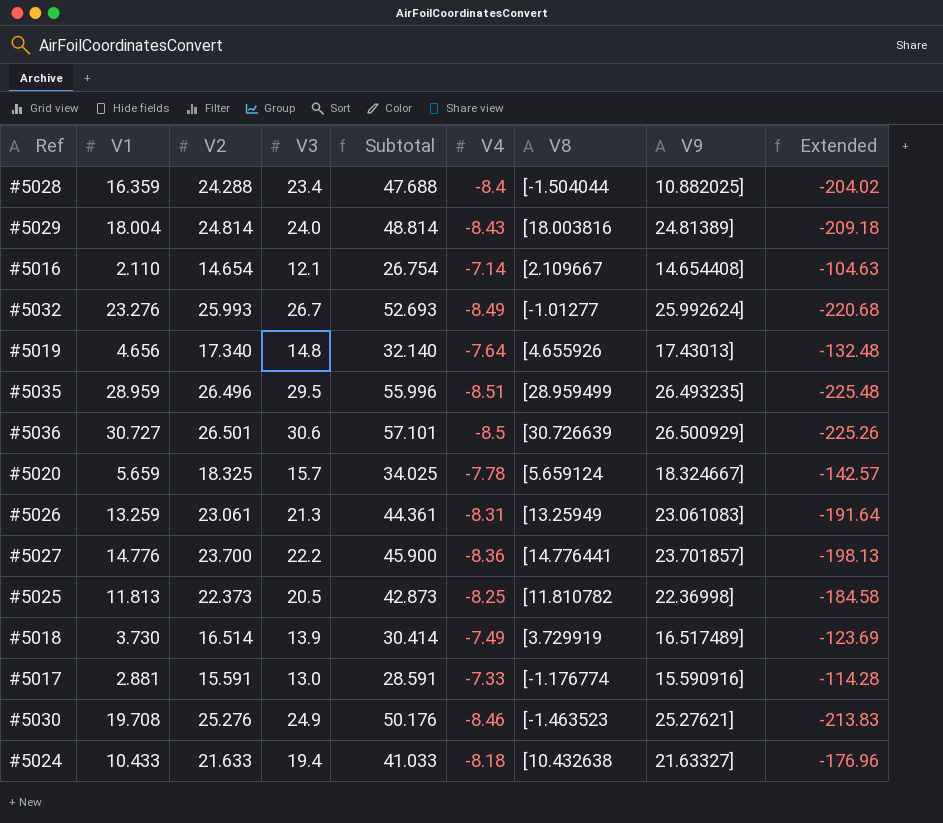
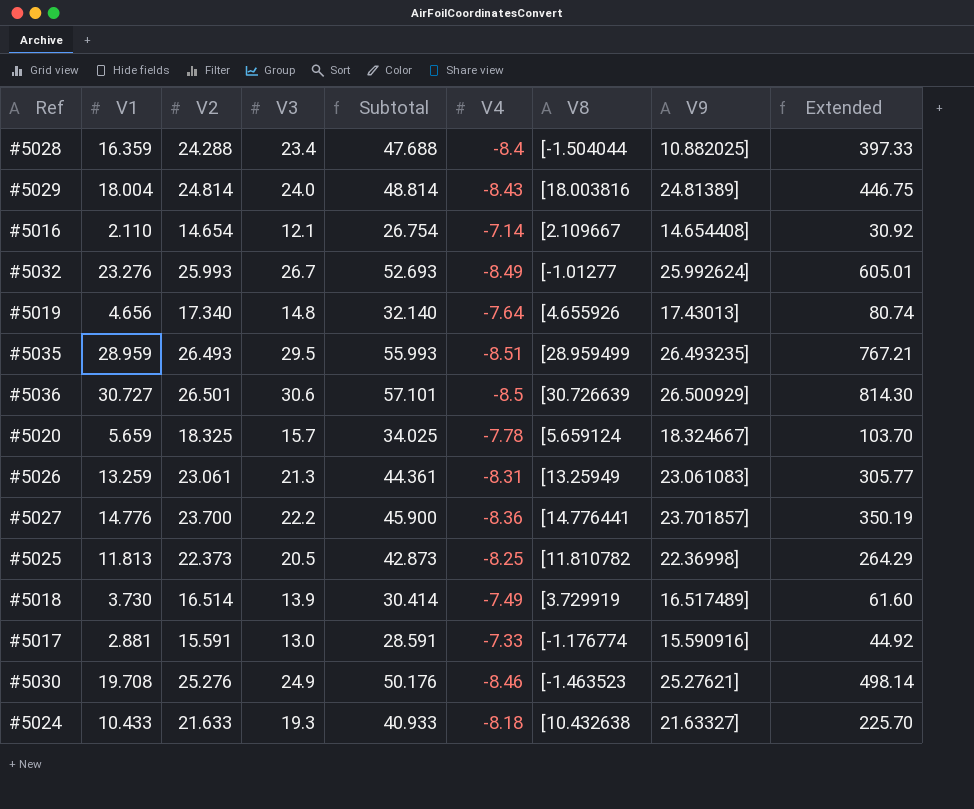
column Extended | formula: [V2] * [V4] -> [V1] * [V2]
#5035 | V2: 26.496 -> 26.493
#5035 | Subtotal: 55.996 -> 55.993
#5024 | V3: 19.4 -> 19.3
#5024 | Subtotal: 41.033 -> 40.933

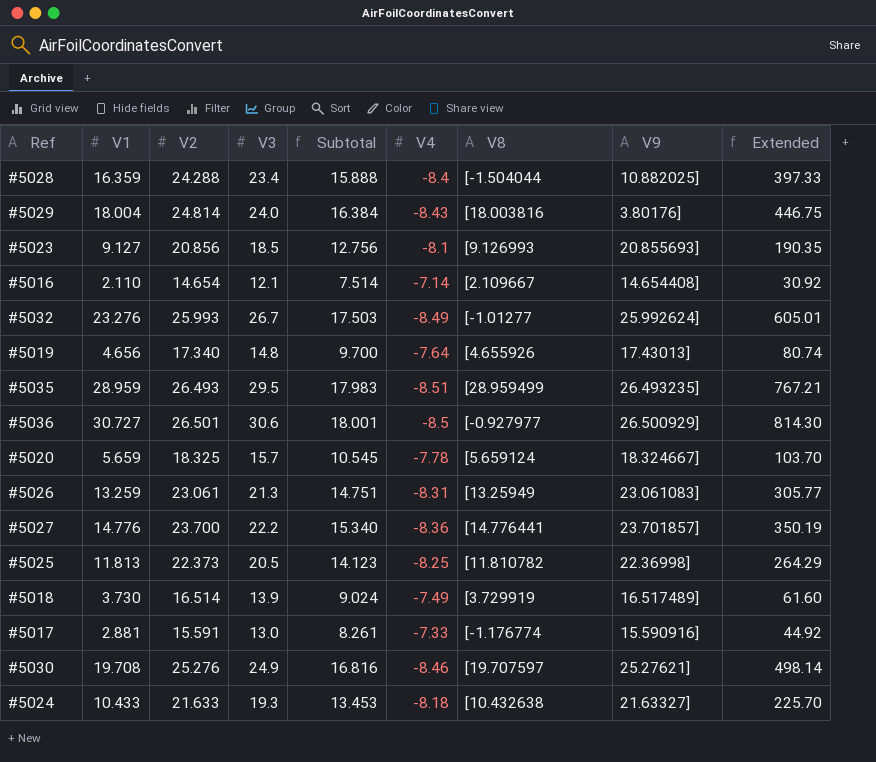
column Subtotal | formula: [V2] + [V3] -> [V2] + [V4]
#5029 | V9: 24.81389] -> 3.80176]
row #5023: none -> 9.127 | 20.856 | 18.5 | 12.756 | -8.1 | [9.126993 | 20.855693] | 190.35
#5036 | V8: [30.726639 -> [-0.927977
#5030 | V8: [-1.463523 -> [19.707597

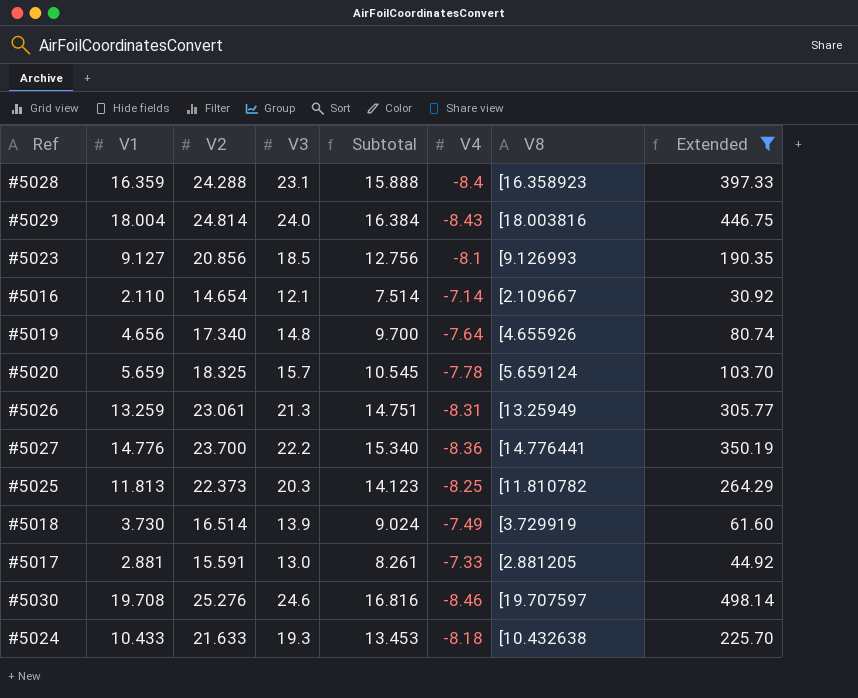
filter: none -> Extended <= 498.14
column V9 | position: 8 -> none
#5028 | V3: 23.4 -> 23.1
#5028 | V8: [-1.504044 -> [16.358923
#5025 | V3: 20.5 -> 20.3
#5017 | V8: [-1.176774 -> [2.881205
#5030 | V3: 24.9 -> 24.6

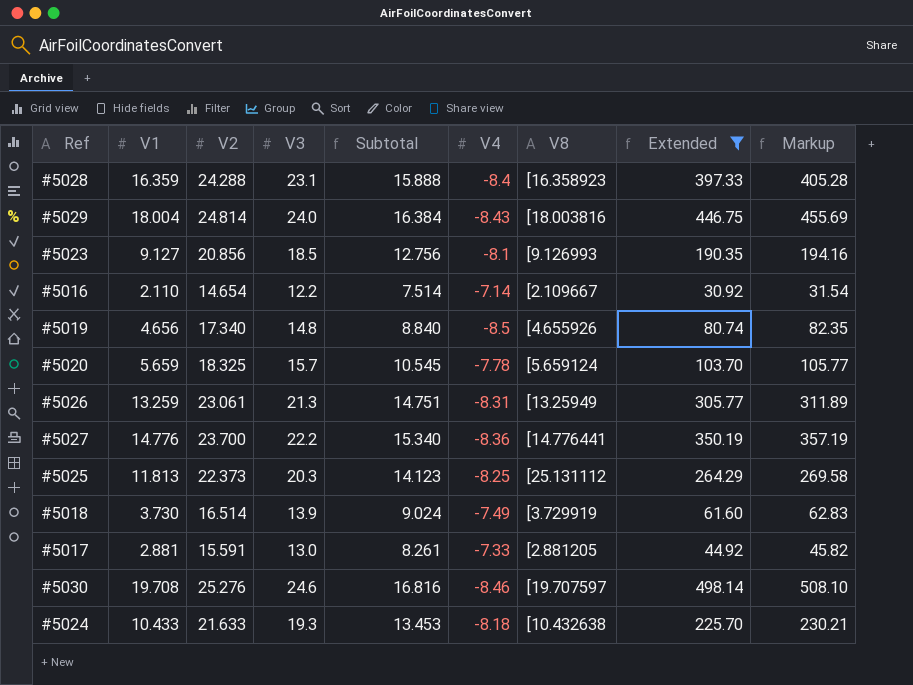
column Markup | formula: none -> [Extended] * 1.02
#5016 | V3: 12.1 -> 12.2
#5019 | Subtotal: 9.700 -> 8.840
#5019 | V4: -7.64 -> -8.5
#5025 | V8: [11.810782 -> [25.131112

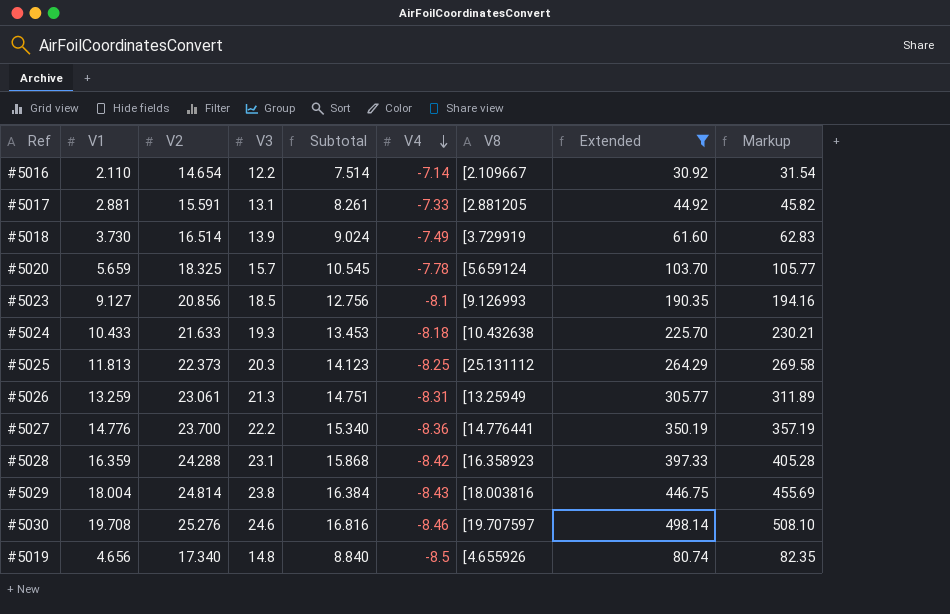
row order: none -> V4 descending
#5017 | V3: 13.0 -> 13.1
#5028 | Subtotal: 15.888 -> 15.868
#5028 | V4: -8.4 -> -8.42
#5029 | V3: 24.0 -> 23.8

